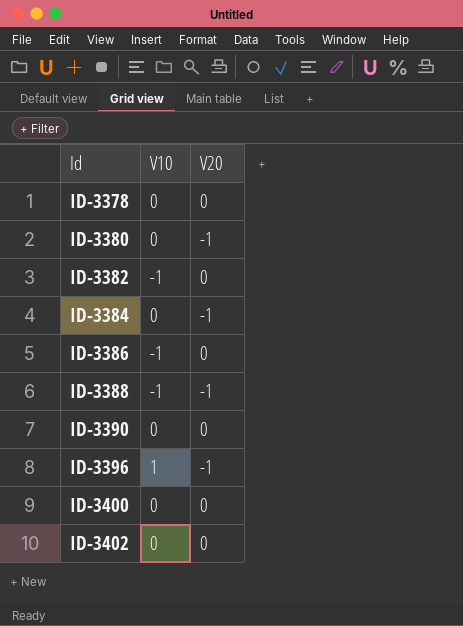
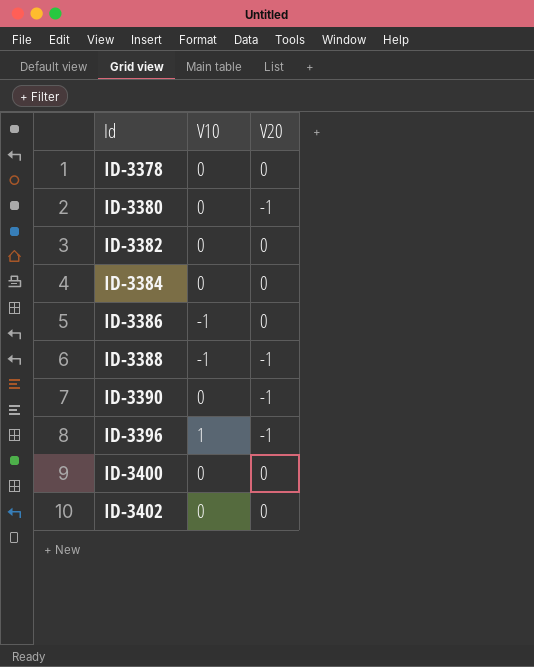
ID-3382 | V10: -1 -> 0
ID-3384 | V20: -1 -> 0
ID-3390 | V20: 0 -> -1

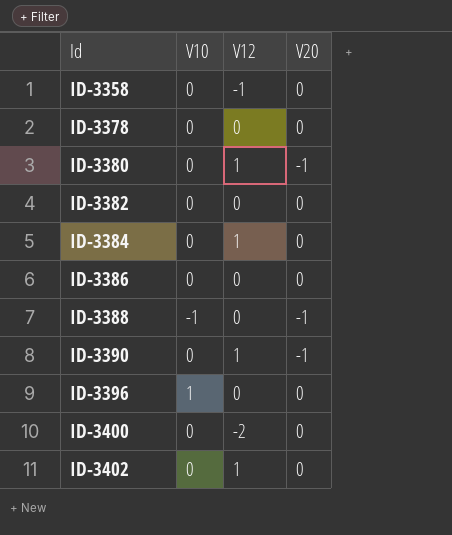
column V12 | position: none -> 3
row ID-3358: none -> 0 | -1 | 0
ID-3386 | V10: -1 -> 0
ID-3396 | V20: -1 -> 0

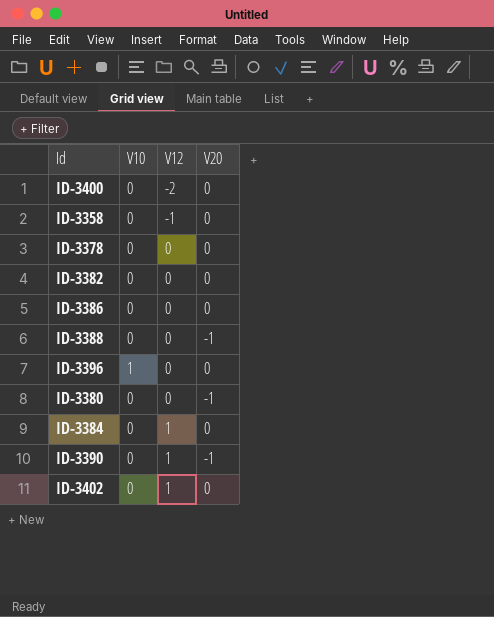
row order: Id ascending -> V12 ascending
ID-3388 | V10: -1 -> 0
ID-3380 | V12: 1 -> 0

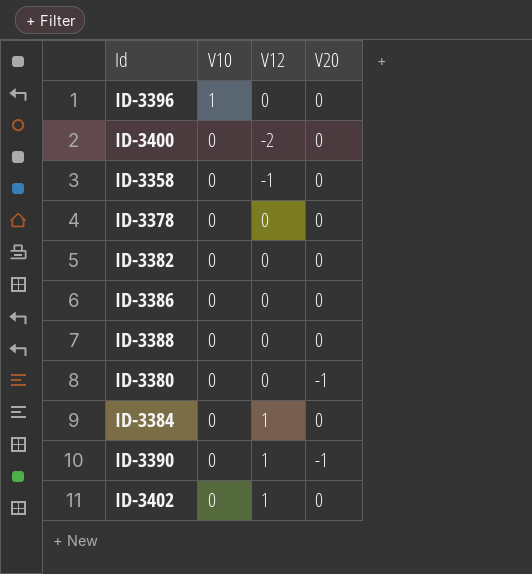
row order: V12 ascending -> V10 descending
ID-3388 | V20: -1 -> 0

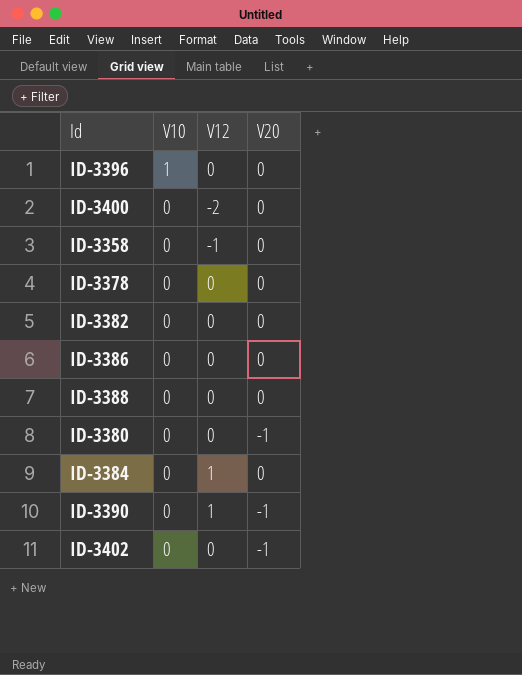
ID-3402 | V12: 1 -> 0
ID-3402 | V20: 0 -> -1

